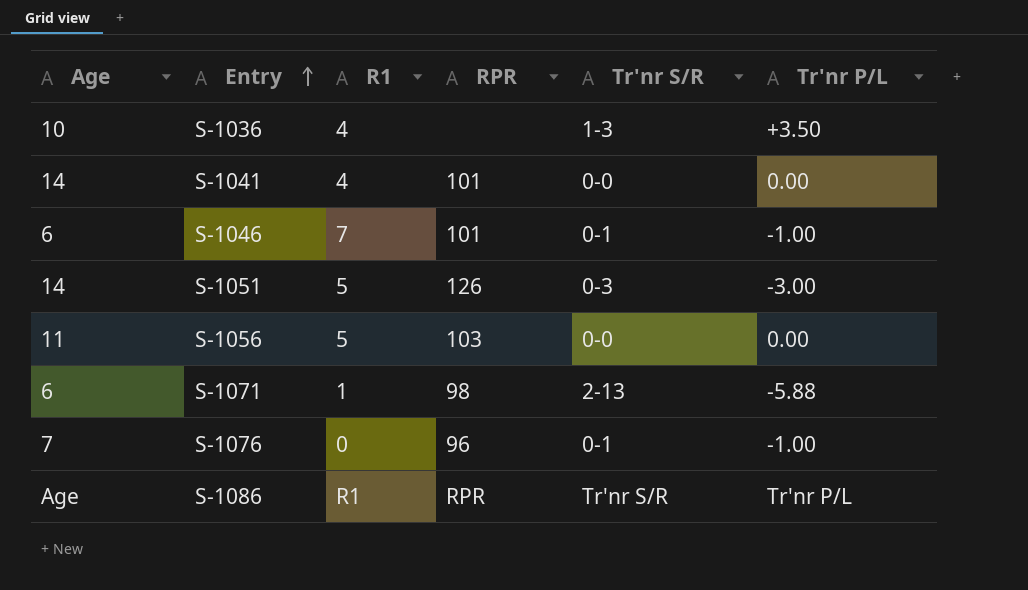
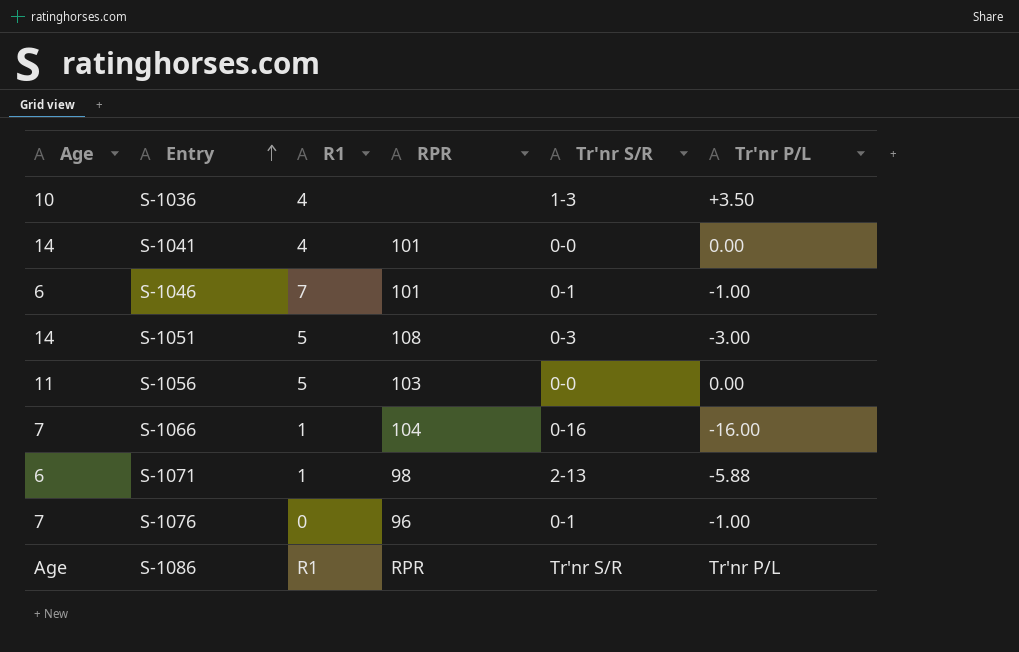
S-1051 | RPR: 126 -> 108
row S-1066: none -> 7 | 1 | 104 | 0-16 | -16.00

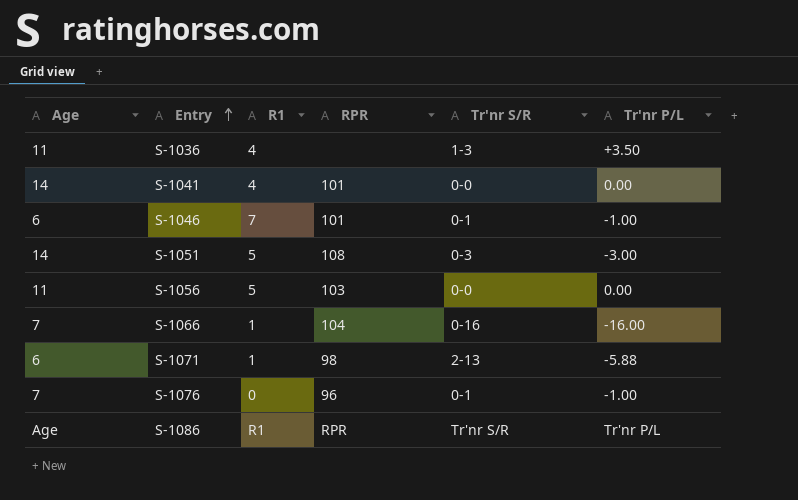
S-1036 | Age: 10 -> 11

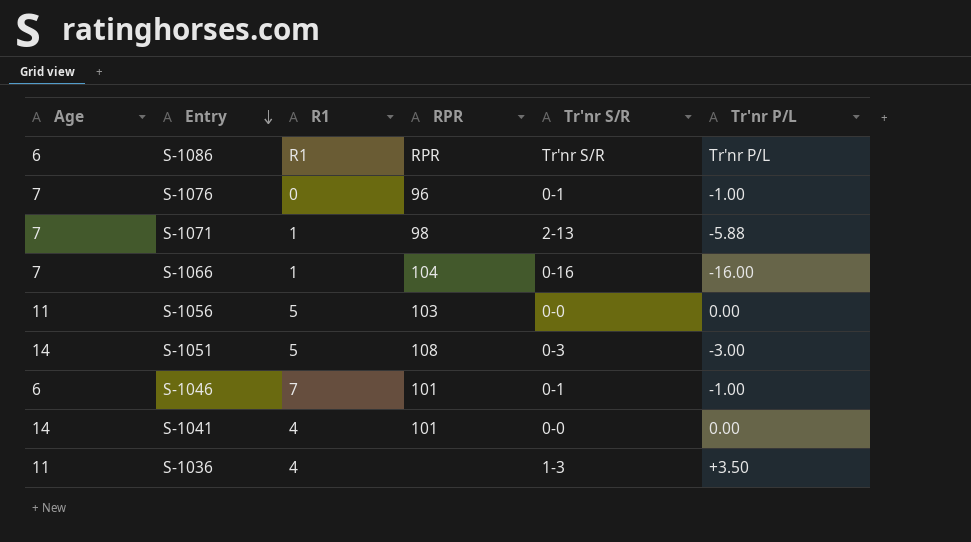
row order: Entry ascending -> Entry descending
S-1086 | Age: Age -> 6
S-1071 | Age: 6 -> 7

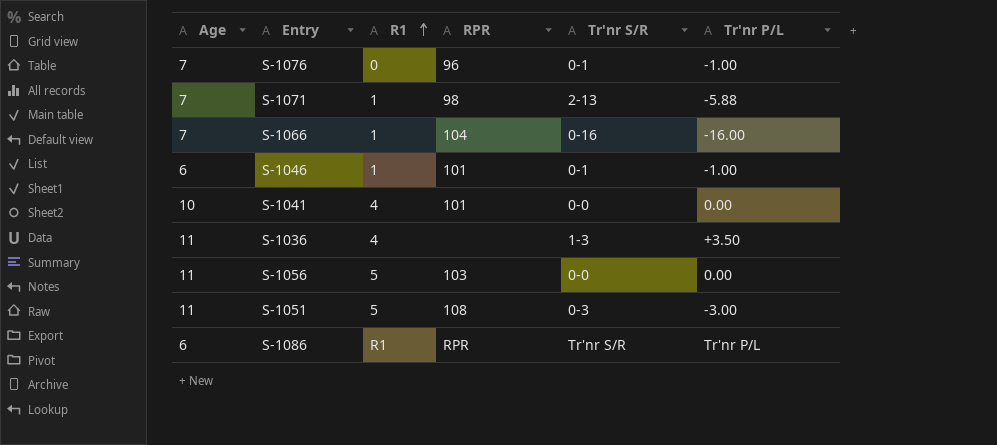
row order: Entry descending -> R1 ascending
S-1046 | R1: 7 -> 1
S-1041 | Age: 14 -> 10
S-1051 | Age: 14 -> 11

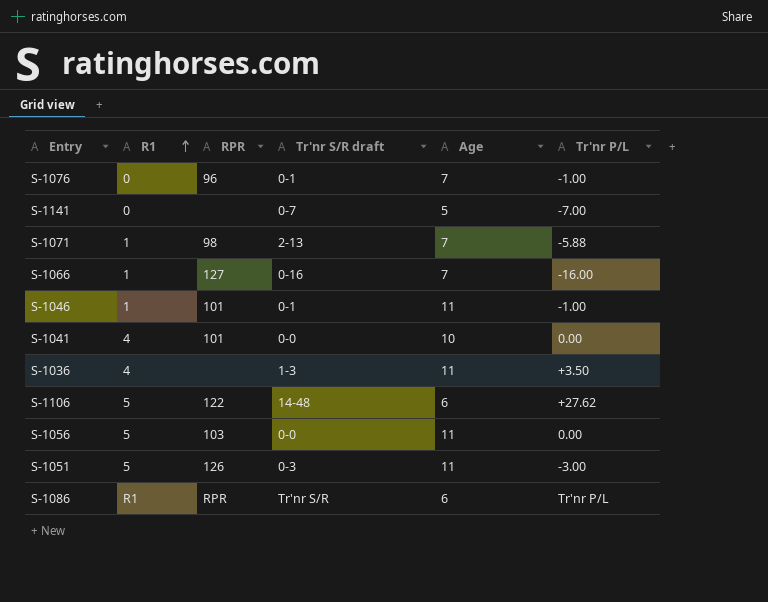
column name: Tr'nr S/R -> Tr'nr S/R draft
column Age | position: 1 -> 5
row S-1141: none -> 0 | none | 0-7 | 5 | -7.00
S-1066 | RPR: 104 -> 127
S-1046 | Age: 6 -> 11
row S-1106: none -> 5 | 122 | 14-48 | 6 | +27.62
S-1051 | RPR: 108 -> 126

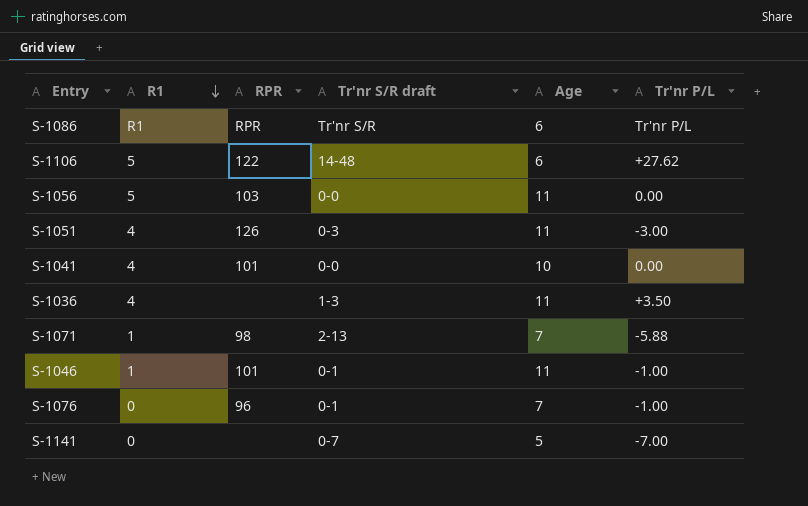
row order: R1 ascending -> R1 descending
row S-1066: 1 | 127 | 0-16 | 7 | -16.00 -> none
S-1051 | R1: 5 -> 4

